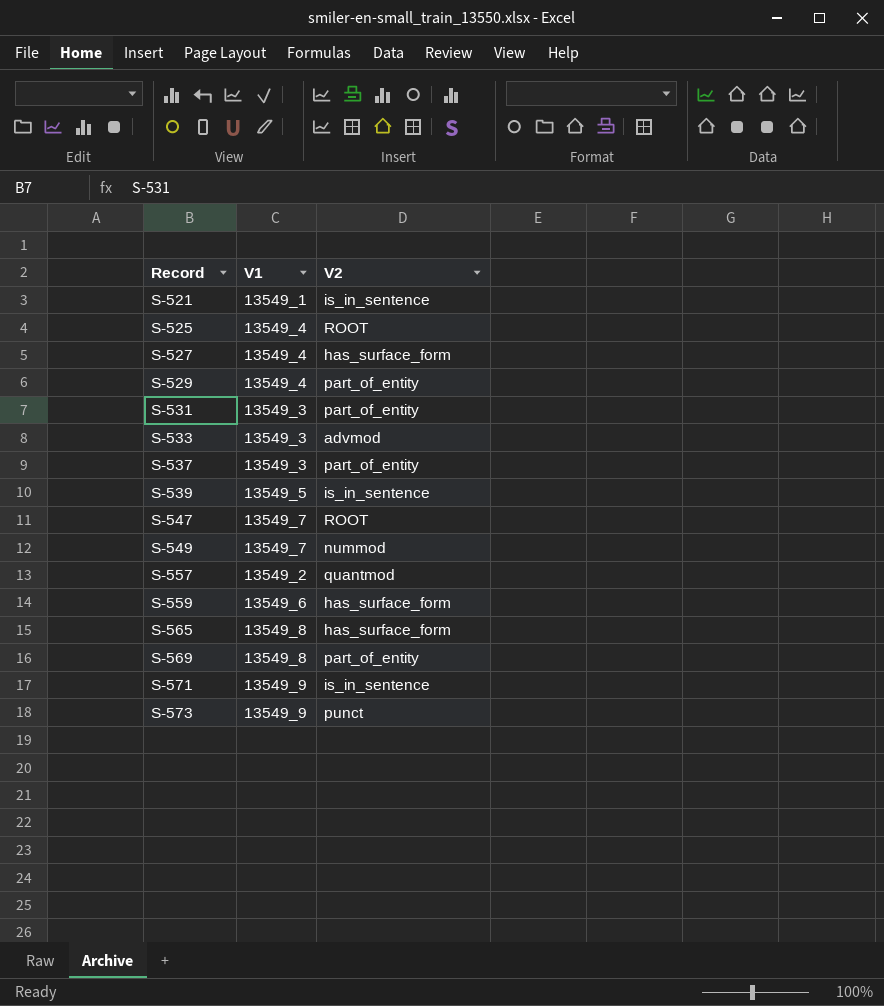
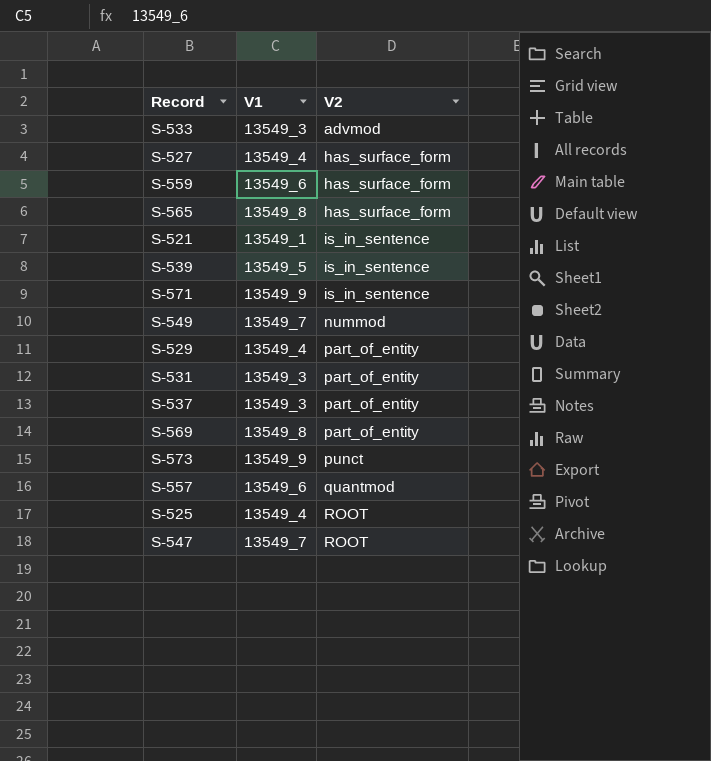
row order: Record ascending -> V2 ascending
S-557 | V1: 13549_2 -> 13549_6

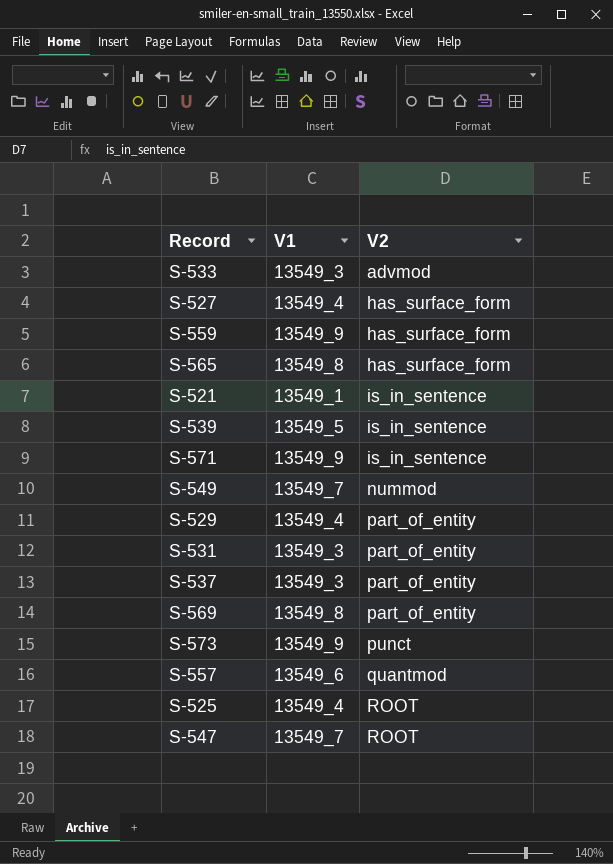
S-559 | V1: 13549_6 -> 13549_9

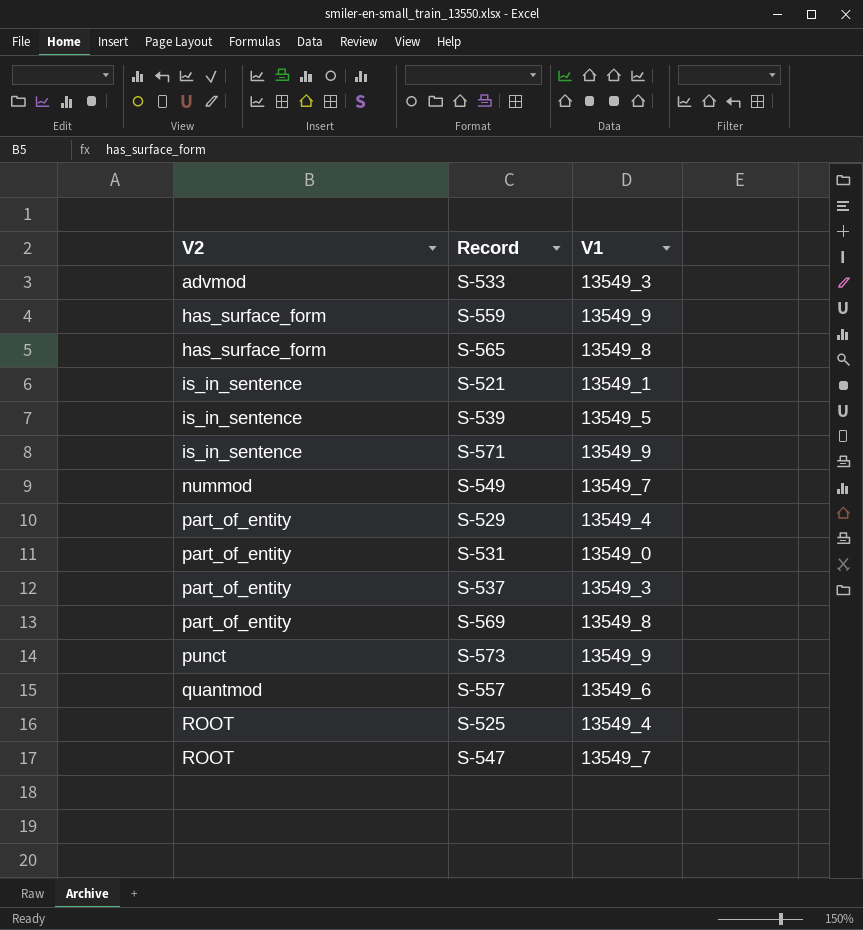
column V2 | position: 3 -> 1
row S-527: 13549_4 | has_surface_form -> none
S-531 | V1: 13549_3 -> 13549_0

